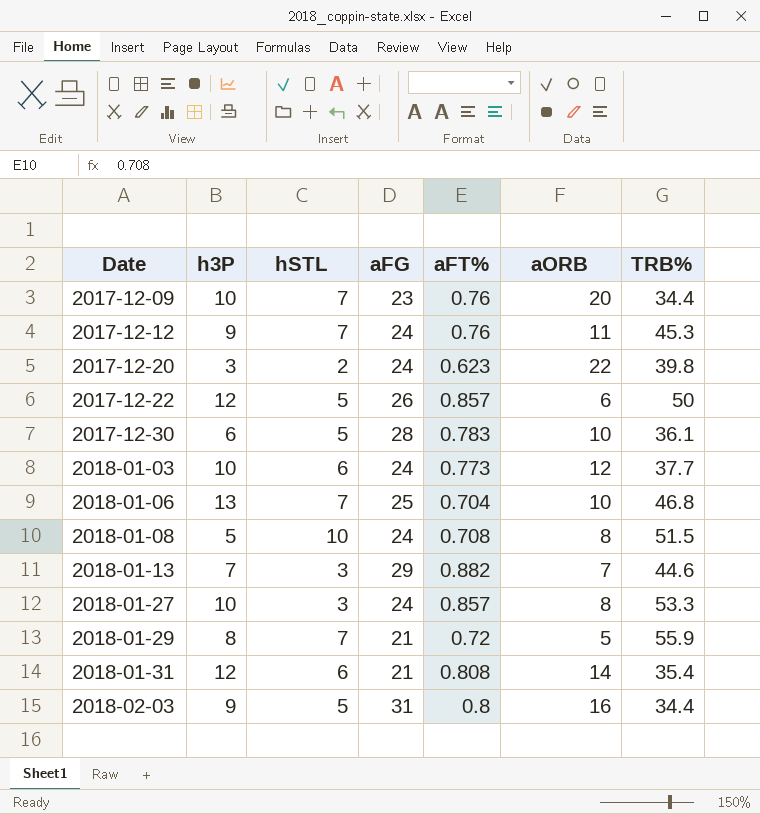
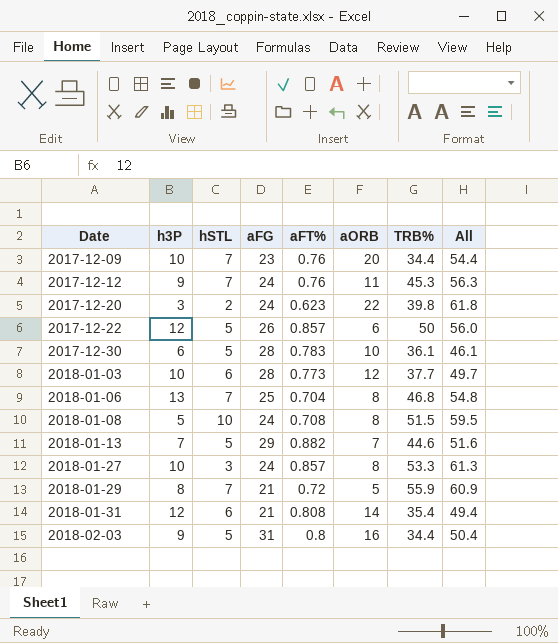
column All | formula: none -> [aORB] + [TRB%]
2018-01-03 | aFG: 24 -> 28
2018-01-06 | aORB: 10 -> 8
2018-01-13 | hSTL: 3 -> 5

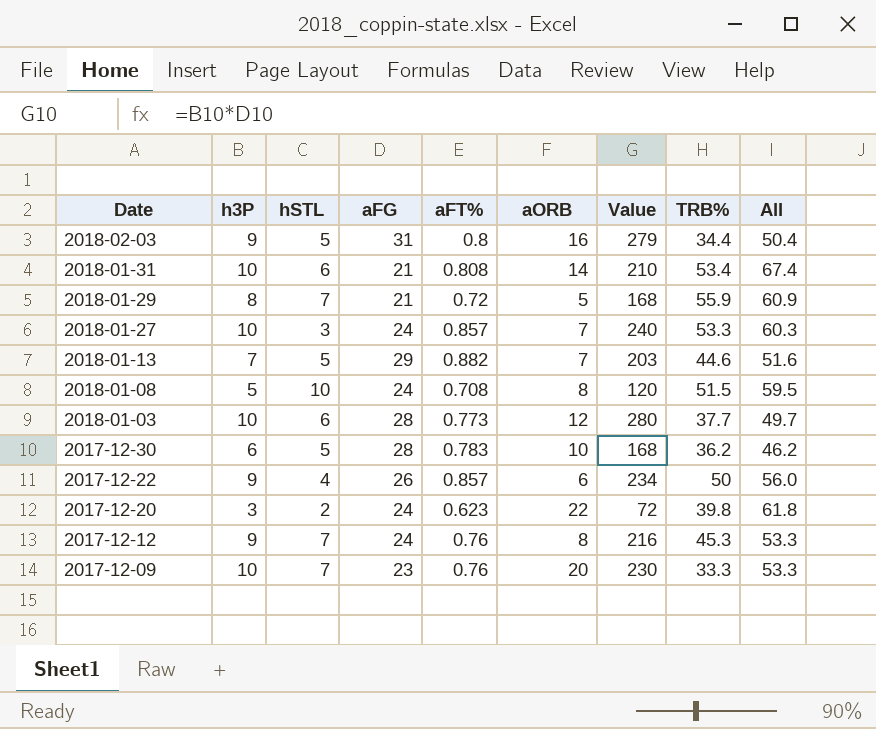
row order: Date ascending -> Date descending
column Value | formula: none -> [h3P] * [aFG]
row 2018-01-06: 13 | 7 | 25 | 0.704 | 8 | 46.8 | 54.8 -> none
2018-01-31 | h3P: 12 -> 10
2018-01-31 | TRB%: 35.4 -> 53.4
2018-01-31 | All: 49.4 -> 67.4
2018-01-27 | aORB: 8 -> 7
2018-01-27 | All: 61.3 -> 60.3
2017-12-30 | TRB%: 36.1 -> 36.2
2017-12-30 | All: 46.1 -> 46.2
2017-12-22 | h3P: 12 -> 9
2017-12-22 | hSTL: 5 -> 4
2017-12-12 | aORB: 11 -> 8
2017-12-12 | All: 56.3 -> 53.3
2017-12-09 | TRB%: 34.4 -> 33.3
2017-12-09 | All: 54.4 -> 53.3

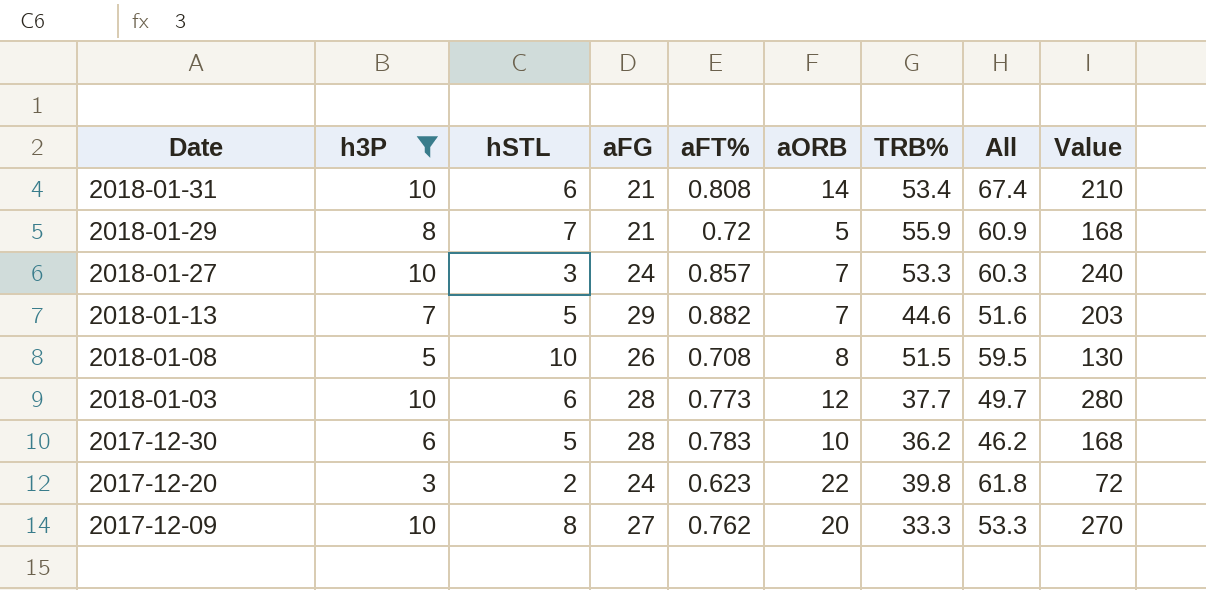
filter: none -> h3P != 9
column Value | position: 7 -> 9
2018-01-08 | aFG: 24 -> 26
2018-01-08 | Value: 120 -> 130
2017-12-09 | hSTL: 7 -> 8
2017-12-09 | aFG: 23 -> 27
2017-12-09 | aFT%: 0.76 -> 0.762
2017-12-09 | Value: 230 -> 270

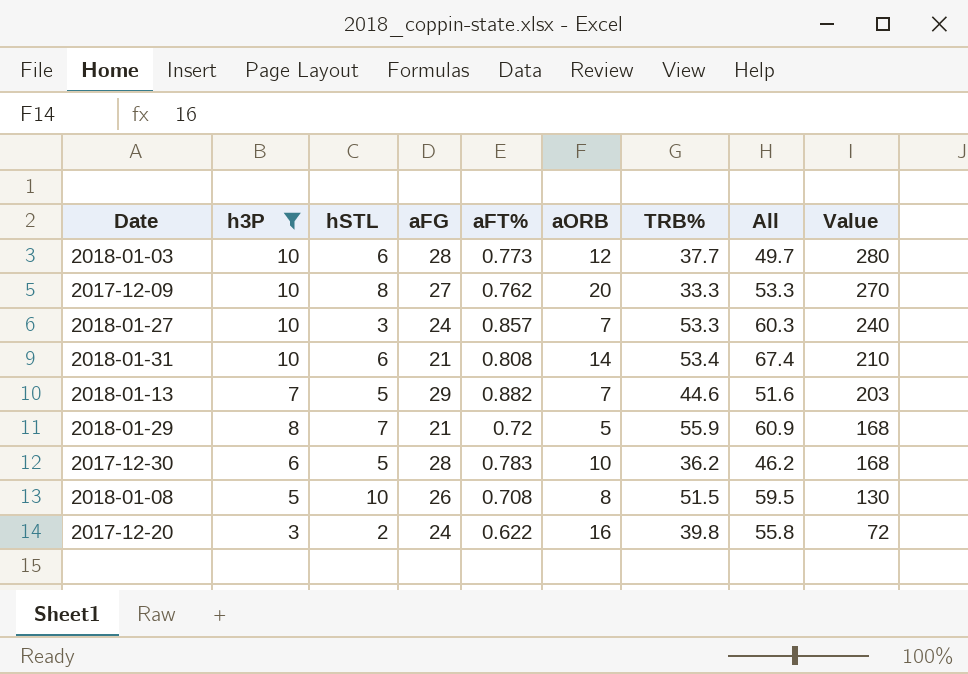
row order: Date descending -> Value descending
2017-12-20 | aFT%: 0.623 -> 0.622
2017-12-20 | aORB: 22 -> 16
2017-12-20 | All: 61.8 -> 55.8

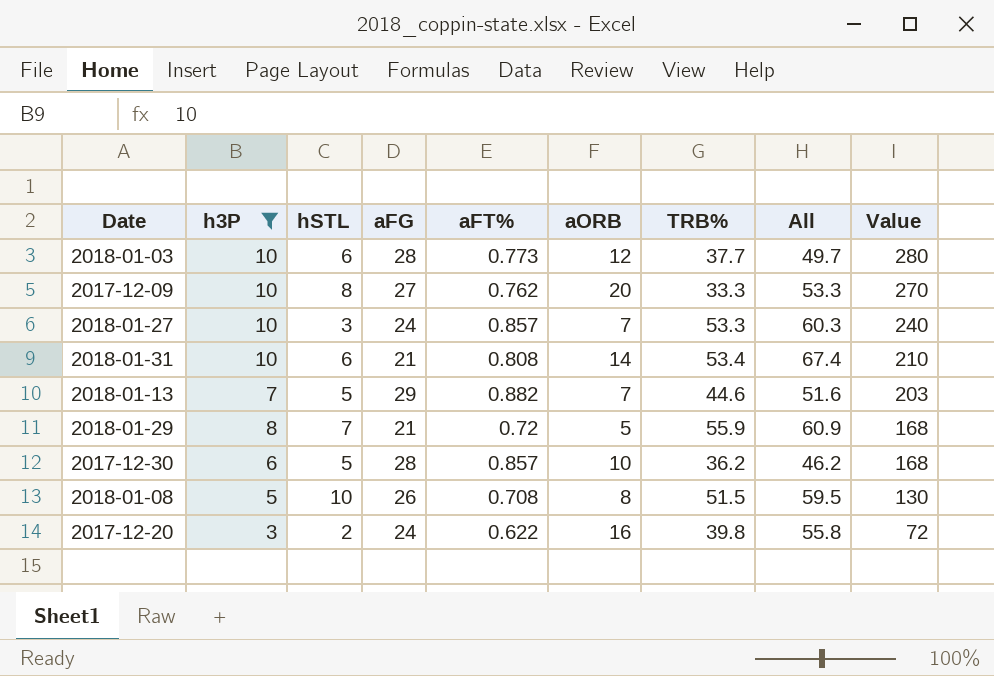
2017-12-30 | aFT%: 0.783 -> 0.857

